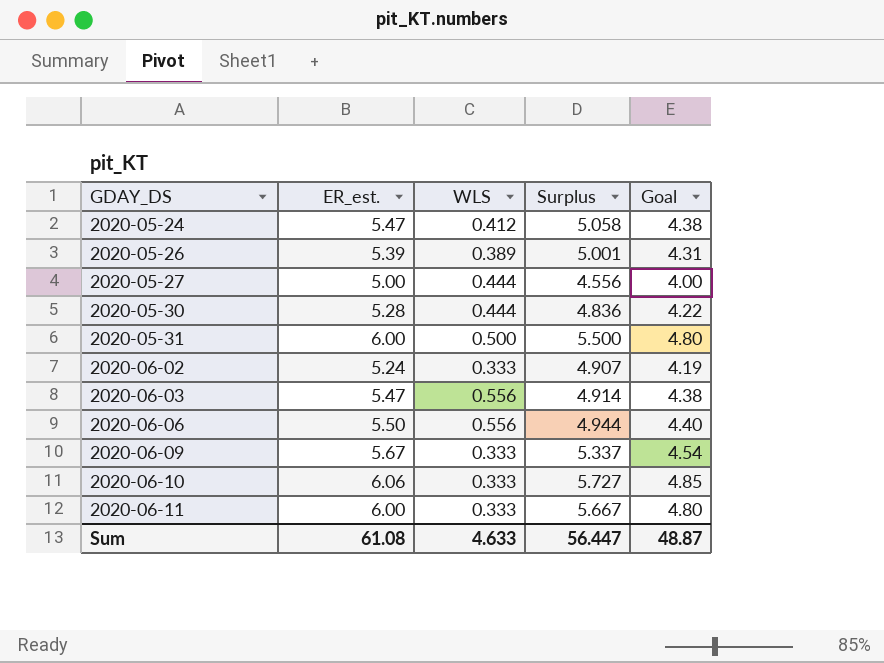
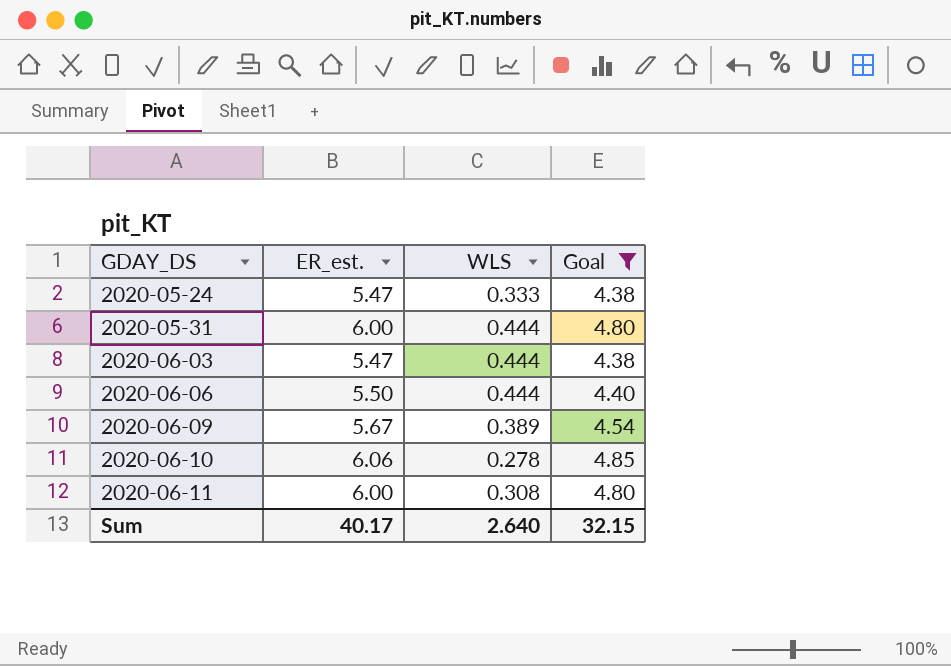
filter: none -> Goal >= 4.38
column Surplus | formula: [ER_est.] - [WLS] -> none
2020-05-24 | WLS: 0.412 -> 0.333
2020-05-31 | WLS: 0.500 -> 0.444
2020-06-03 | WLS: 0.556 -> 0.444
2020-06-06 | WLS: 0.556 -> 0.444
2020-06-09 | WLS: 0.333 -> 0.389
2020-06-10 | WLS: 0.333 -> 0.278
2020-06-11 | WLS: 0.333 -> 0.308
Sum | ER_est.: 61.08 -> 40.17
Sum | WLS: 4.633 -> 2.640
Sum | Goal: 48.87 -> 32.15

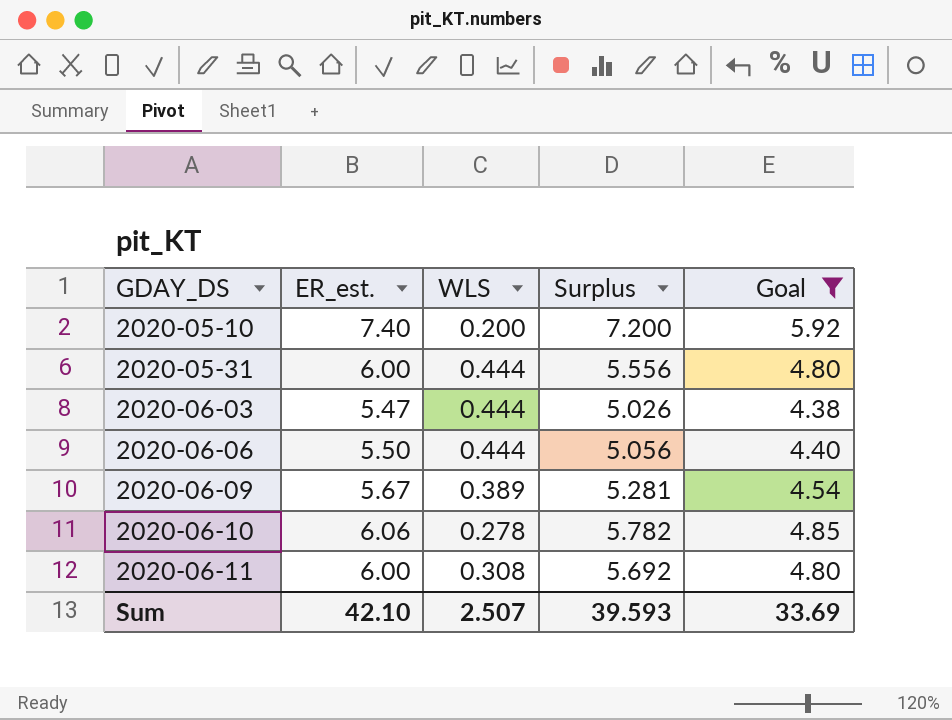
column Surplus | formula: none -> [ER_est.] - [WLS]
row 2020-05-24: 5.47 | 0.333 | 4.38 -> none
row 2020-05-10: none -> 7.40 | 0.200 | 7.200 | 5.92
Sum | ER_est.: 40.17 -> 42.10
Sum | WLS: 2.640 -> 2.507
Sum | Goal: 32.15 -> 33.69

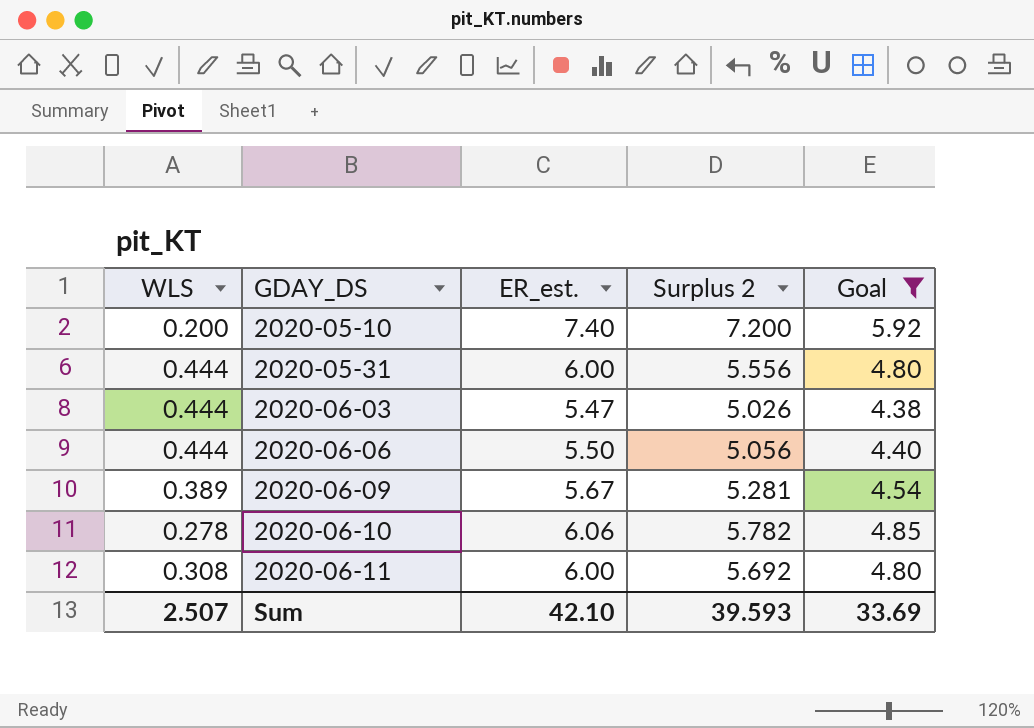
column WLS | position: 3 -> 1
column name: Surplus -> Surplus 2

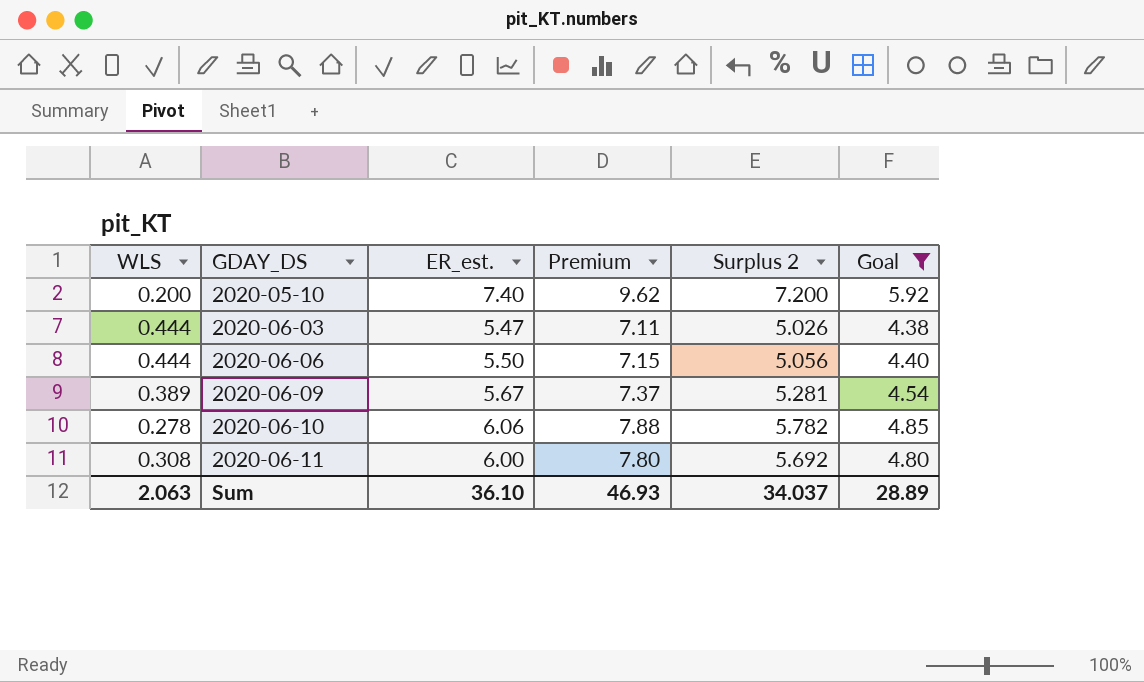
column Premium | formula: none -> [ER_est.] * 1.3
row 2020-05-31: 0.444 | 6.00 | 5.556 | 4.80 -> none
Sum | WLS: 2.507 -> 2.063
Sum | ER_est.: 42.10 -> 36.10
Sum | Surplus 2: 39.593 -> 34.037
Sum | Goal: 33.69 -> 28.89

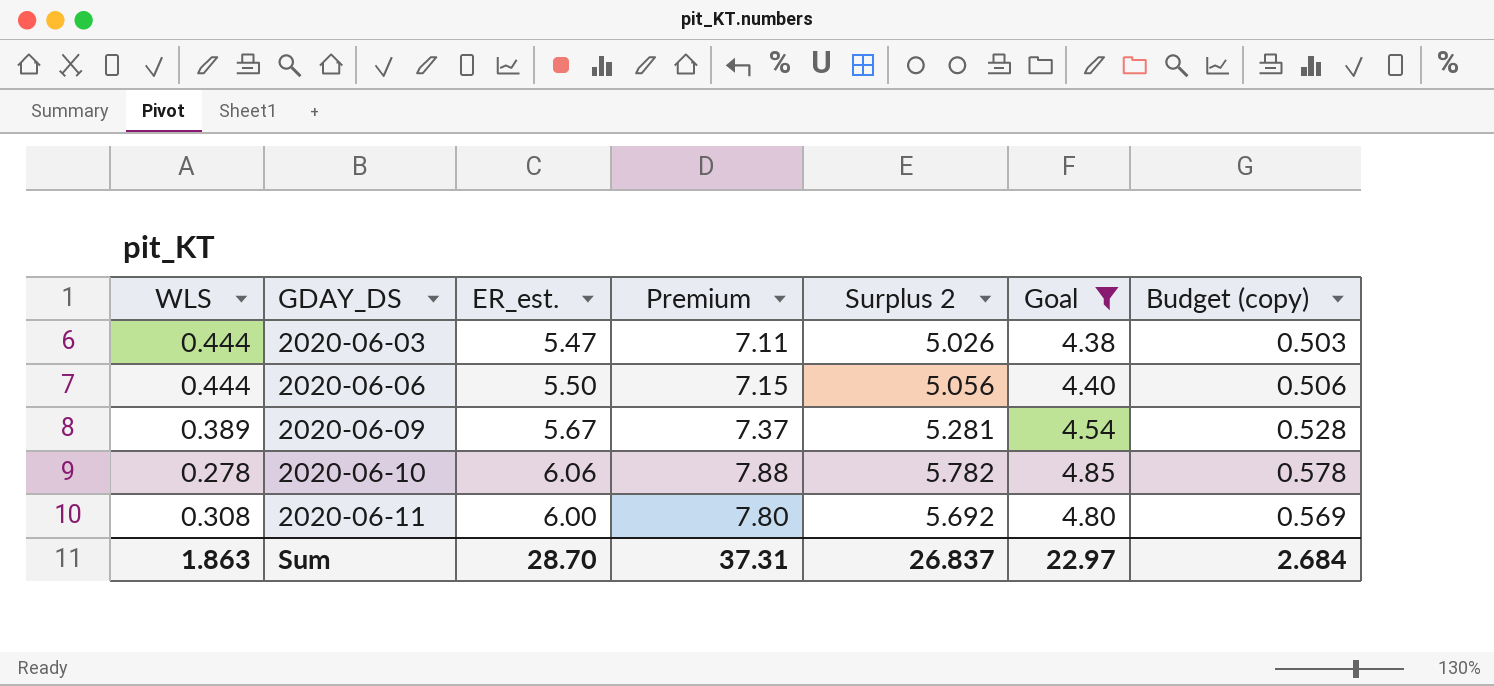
column Budget (copy) | formula: none -> [Surplus 2] * 0.1
row 2020-05-10: 0.200 | 7.40 | 9.62 | 7.200 | 5.92 -> none
Sum | WLS: 2.063 -> 1.863
Sum | ER_est.: 36.10 -> 28.70
Sum | Premium: 46.93 -> 37.31
Sum | Surplus 2: 34.037 -> 26.837
Sum | Goal: 28.89 -> 22.97

